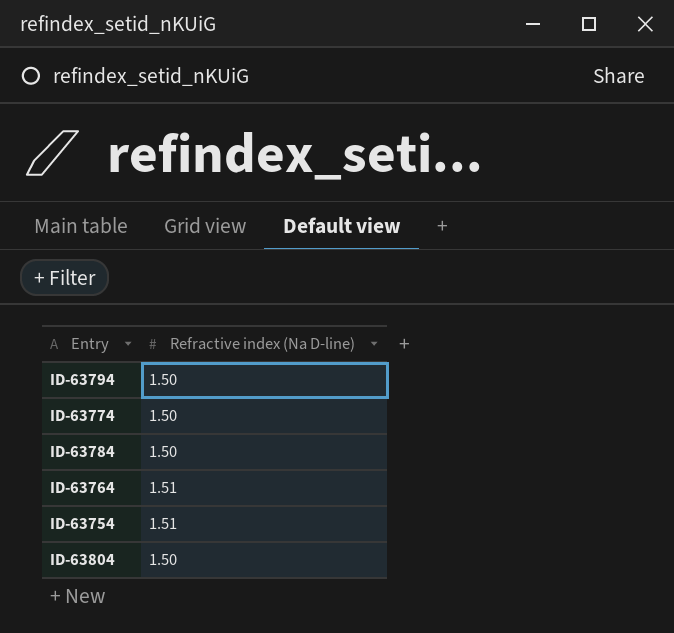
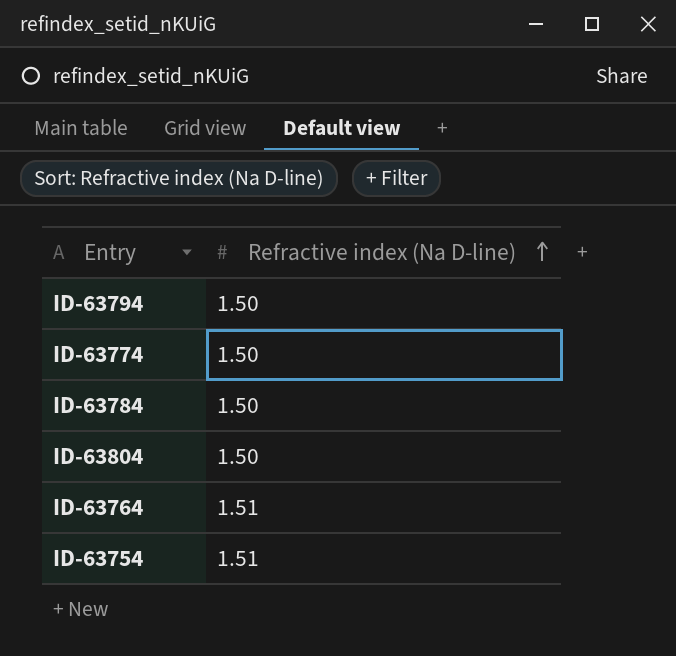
row order: none -> Refractive index (Na D-line) ascending

